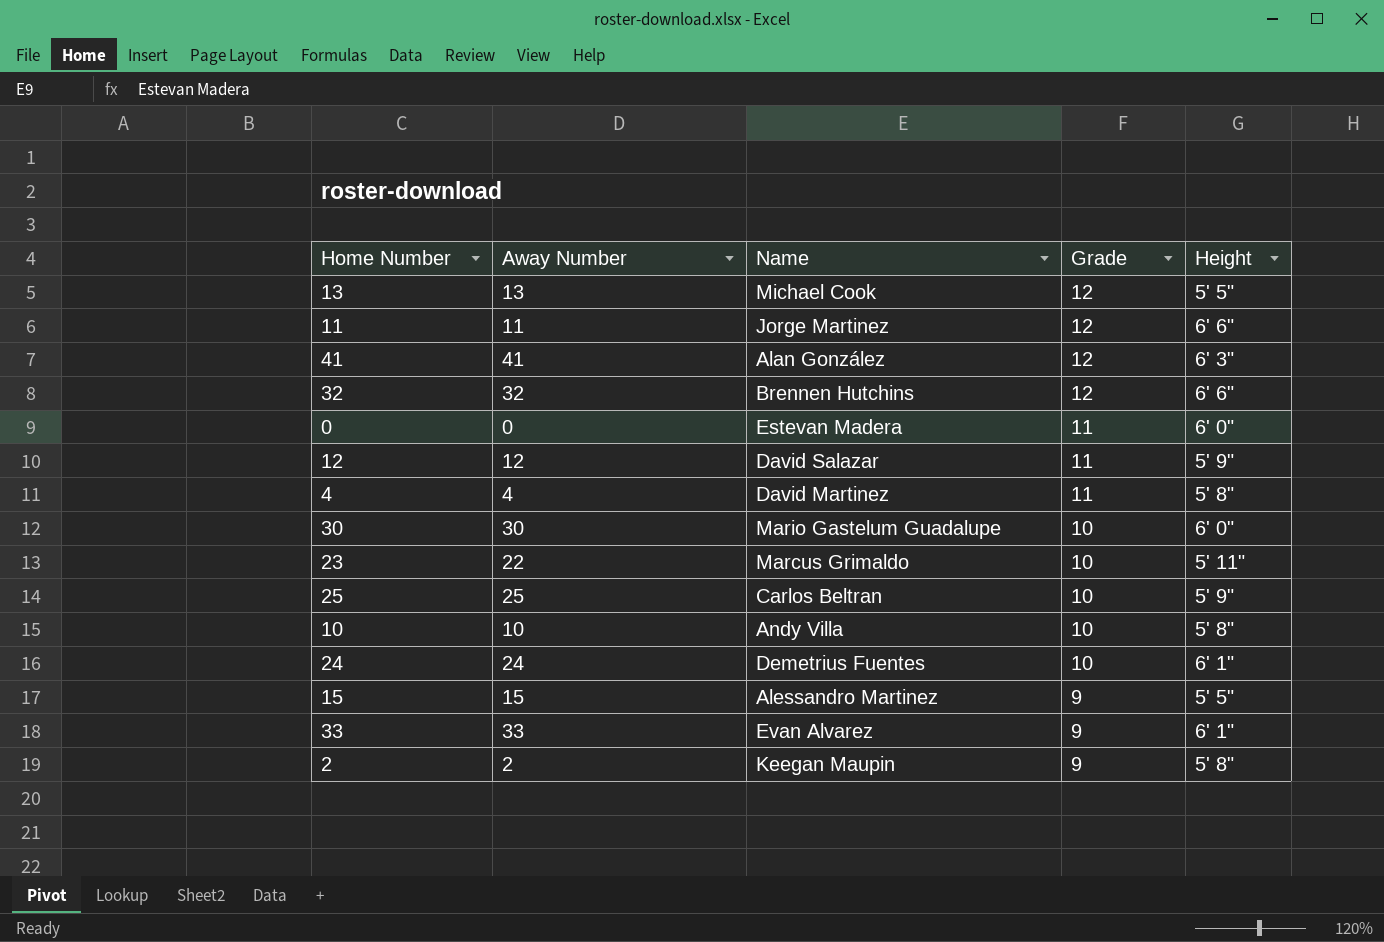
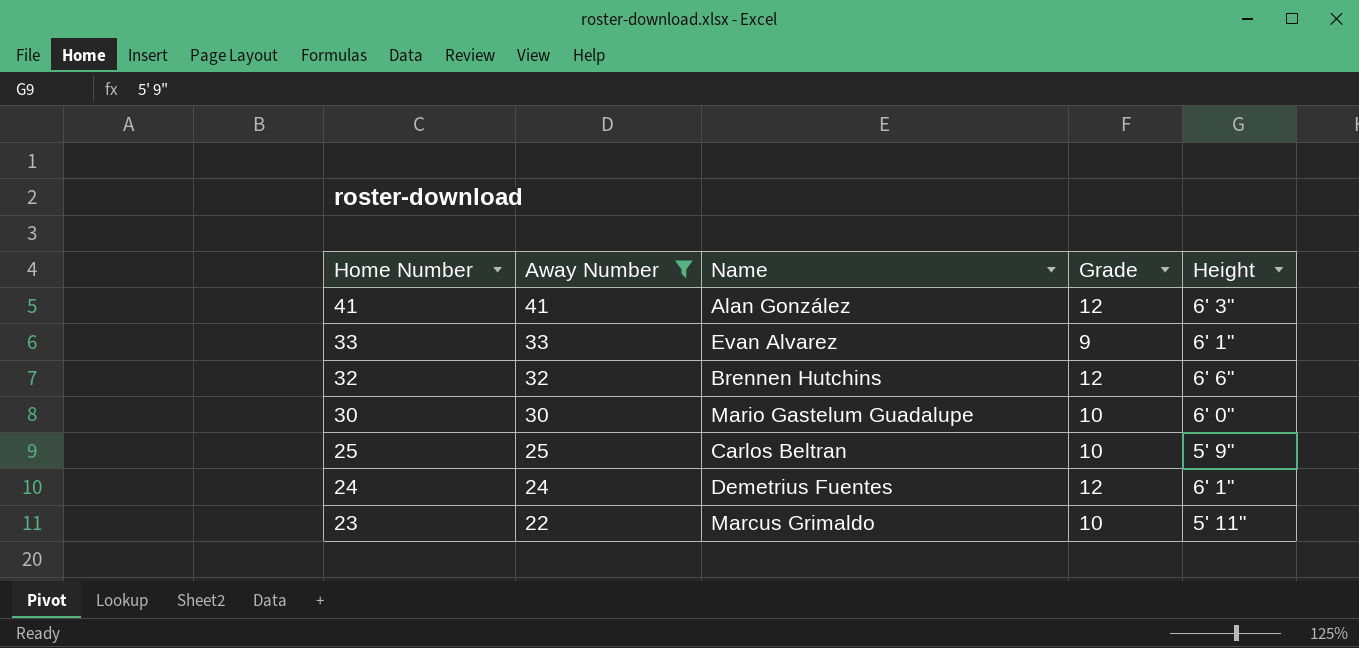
filter: none -> Away Number >= 22
row order: Grade descending -> Home Number descending
24 | Grade: 10 -> 12

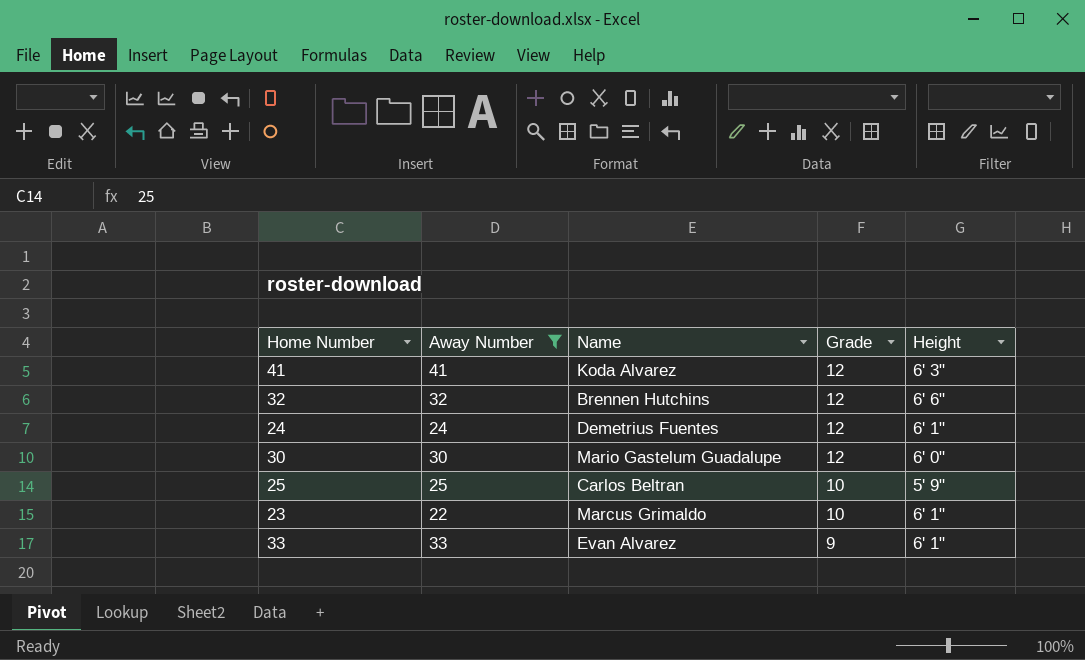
row order: Home Number descending -> Grade descending
41 | Name: Alan González -> Koda Alvarez
30 | Grade: 10 -> 12
23 | Height: 5' 11" -> 6' 1"

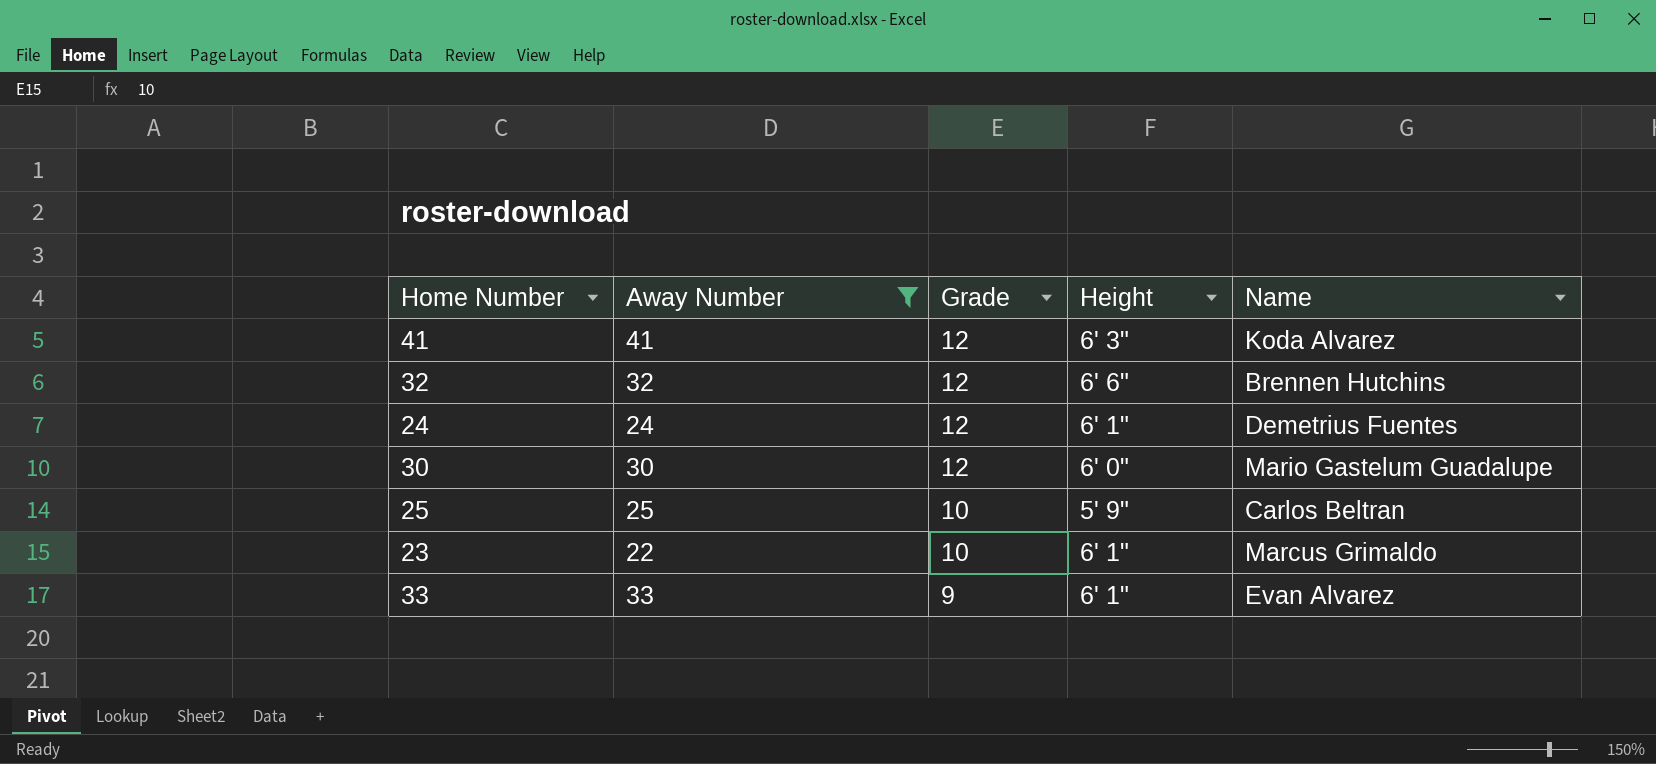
column Name | position: 3 -> 5

